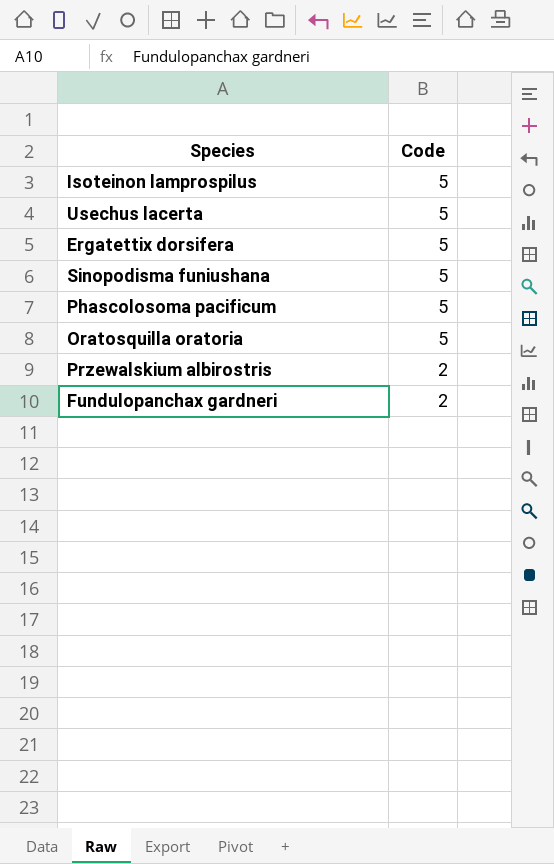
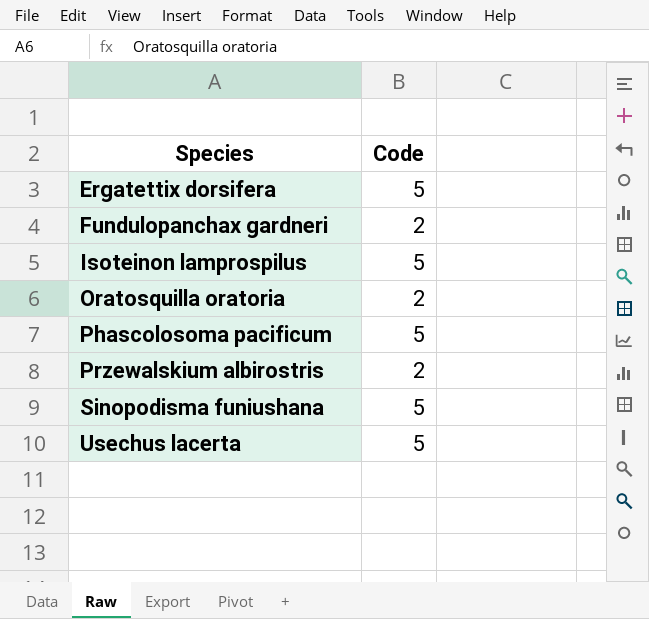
row order: Code descending -> Species ascending
Oratosquilla oratoria | Code: 5 -> 2

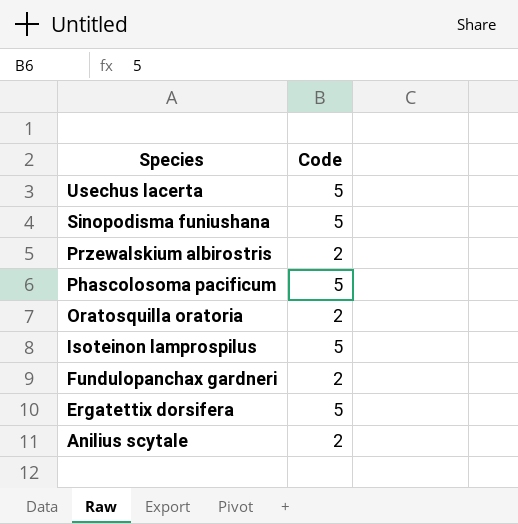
row order: Species ascending -> Species descending
row Anilius scytale: none -> 2

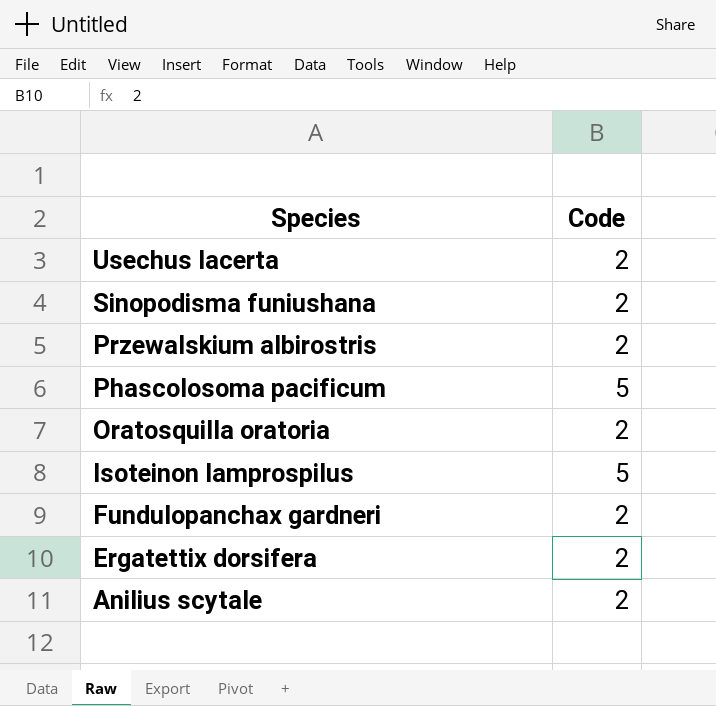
Usechus lacerta | Code: 5 -> 2
Sinopodisma funiushana | Code: 5 -> 2
Ergatettix dorsifera | Code: 5 -> 2

